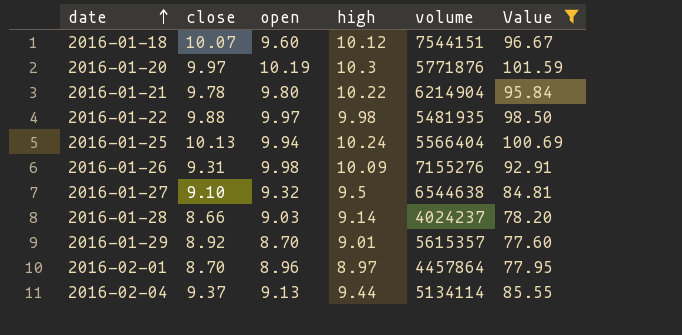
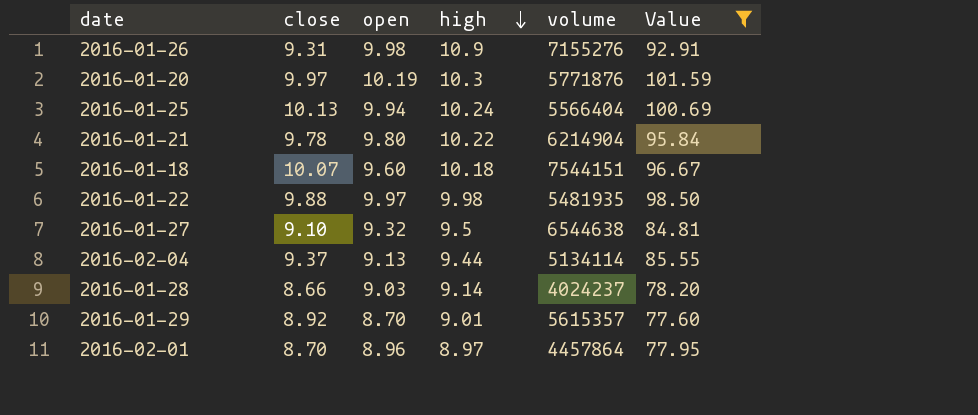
row order: date ascending -> high descending
2016-01-26 | high: 10.09 -> 10.9
2016-01-18 | high: 10.12 -> 10.18

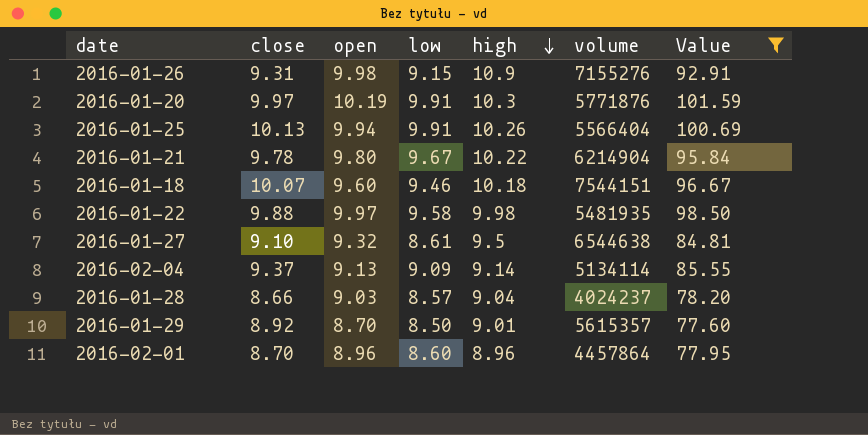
column low | position: none -> 4
2016-01-25 | high: 10.24 -> 10.26
2016-02-04 | high: 9.44 -> 9.14
2016-01-28 | high: 9.14 -> 9.04
2016-02-01 | high: 8.97 -> 8.96

